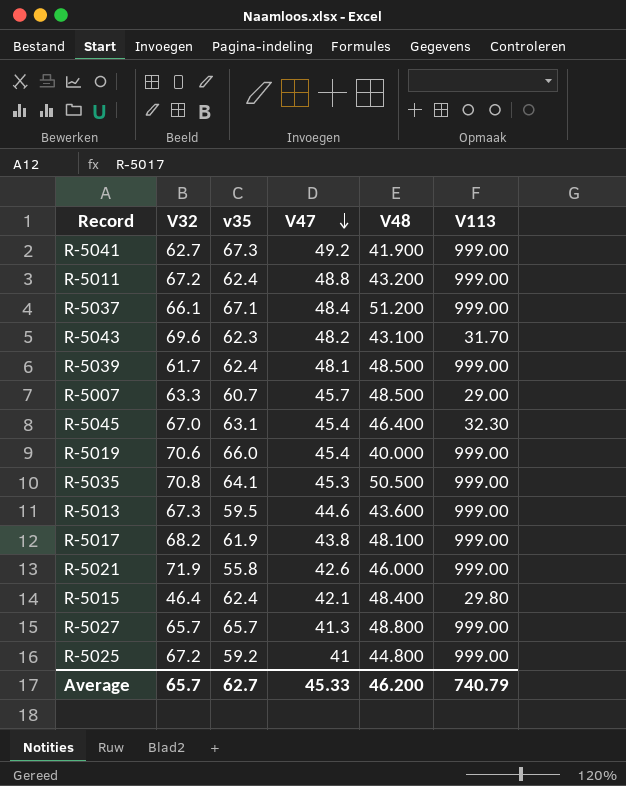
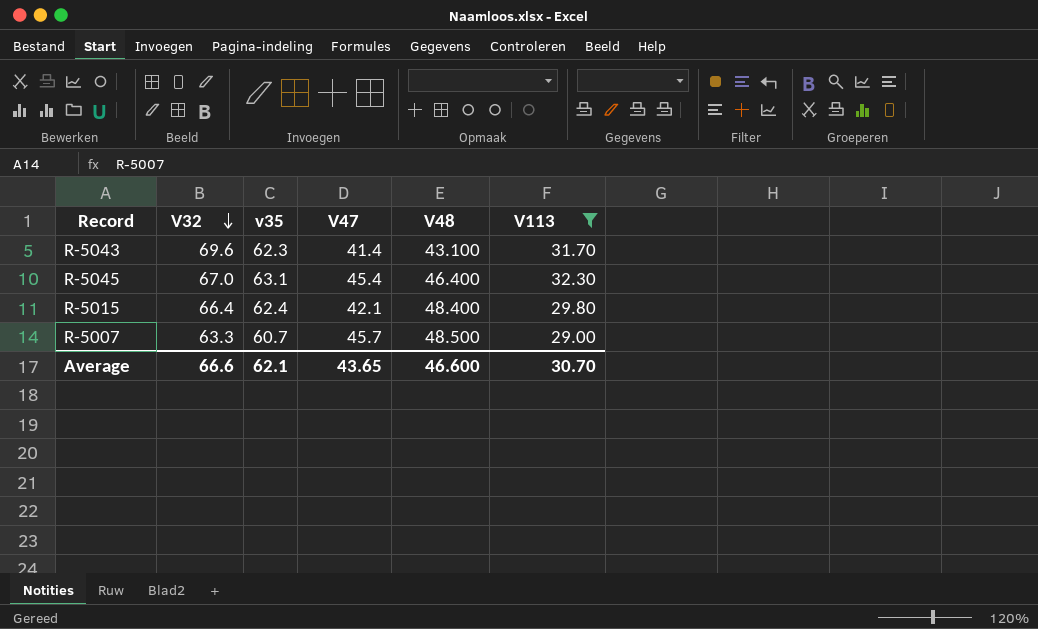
filter: none -> V113 != 999.00
row order: V47 descending -> V32 descending
R-5043 | V47: 48.2 -> 41.4
R-5015 | V32: 46.4 -> 66.4
Average | V32: 65.7 -> 66.6
Average | v35: 62.7 -> 62.1
Average | V47: 45.33 -> 43.65
Average | V48: 46.200 -> 46.600
Average | V113: 740.79 -> 30.70

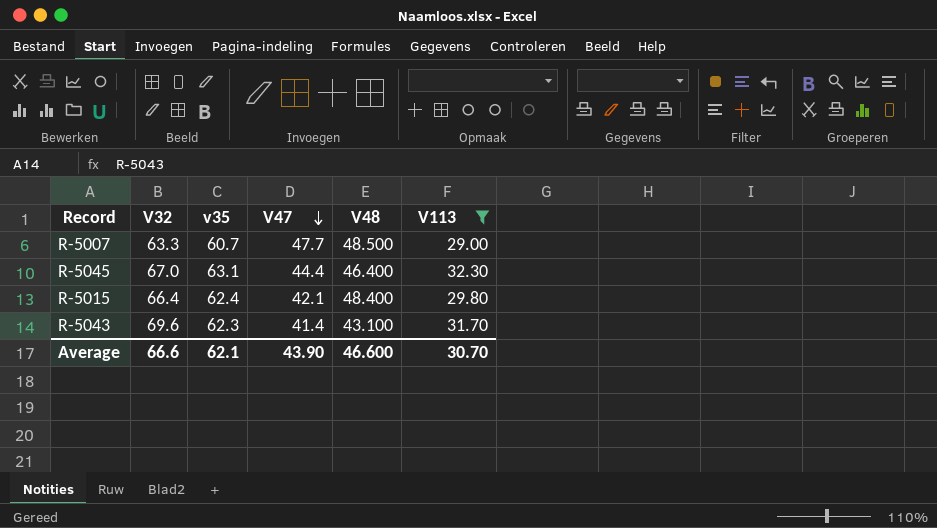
row order: V32 descending -> V47 descending
R-5007 | V47: 45.7 -> 47.7
R-5045 | V47: 45.4 -> 44.4
Average | V47: 43.65 -> 43.90

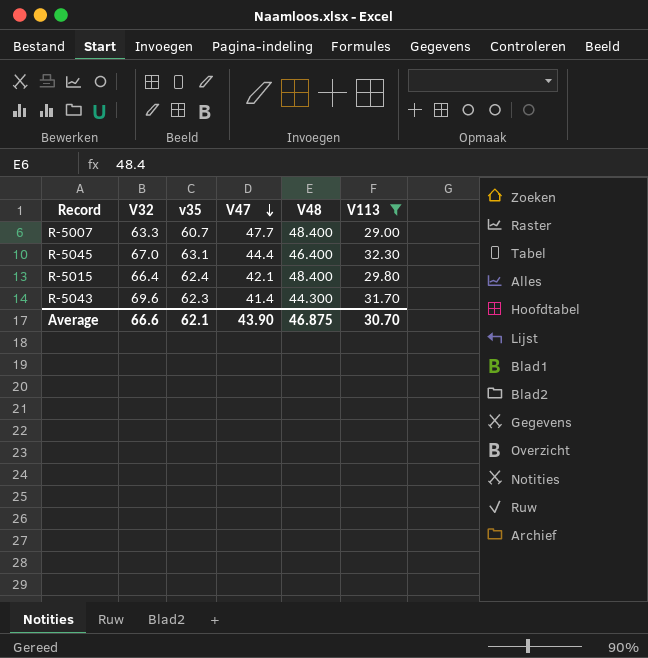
R-5007 | V48: 48.500 -> 48.400
R-5043 | V48: 43.100 -> 44.300
Average | V48: 46.600 -> 46.875

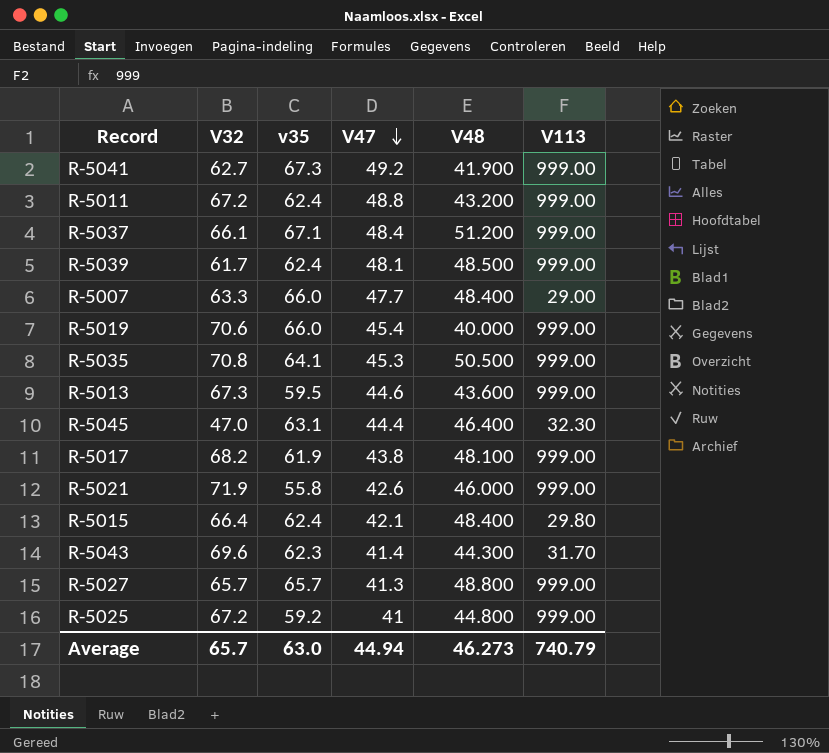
filter: V113 != 999.00 -> none
R-5007 | v35: 60.7 -> 66.0
R-5045 | V32: 67.0 -> 47.0
Average | V32: 66.6 -> 65.7
Average | v35: 62.1 -> 63.0
Average | V47: 43.90 -> 44.94
Average | V48: 46.875 -> 46.273
Average | V113: 30.70 -> 740.79

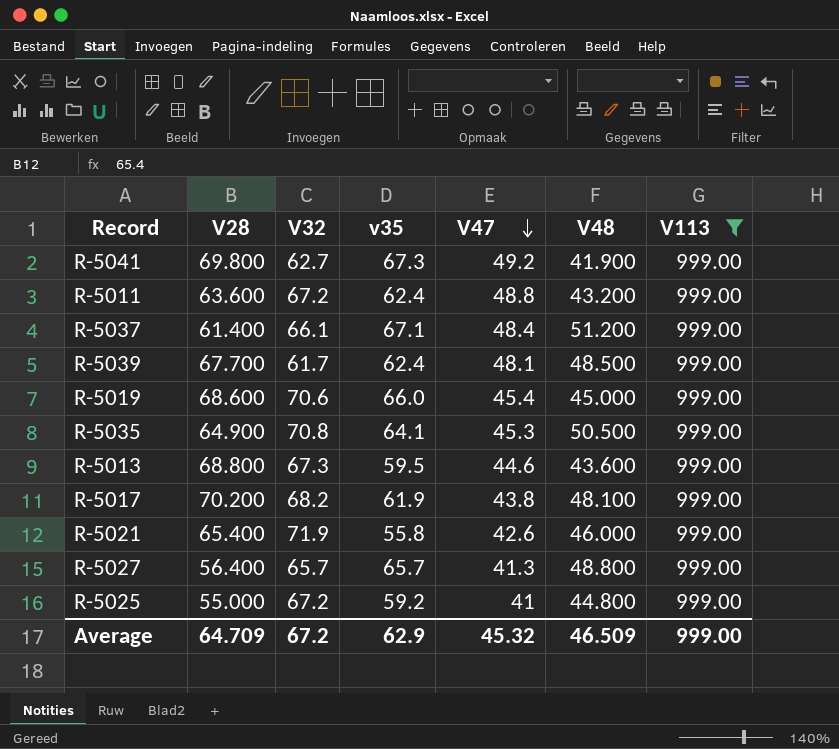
filter: none -> V113 = 999.00
column V28 | position: none -> 2
R-5019 | V48: 40.000 -> 45.000
Average | V32: 65.7 -> 67.2
Average | v35: 63.0 -> 62.9
Average | V47: 44.94 -> 45.32
Average | V48: 46.273 -> 46.509
Average | V113: 740.79 -> 999.00

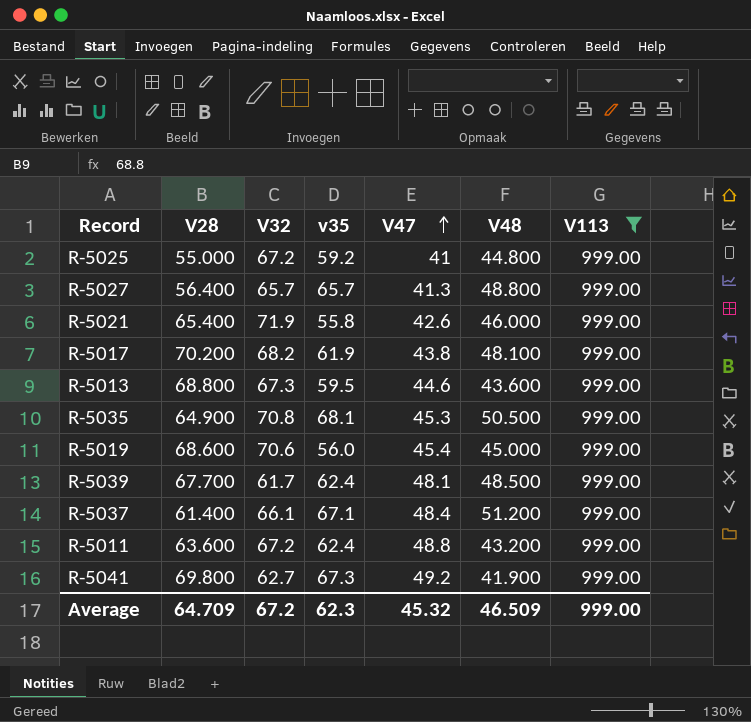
row order: V47 descending -> V47 ascending
R-5035 | v35: 64.1 -> 68.1
R-5019 | v35: 66.0 -> 56.0
Average | v35: 62.9 -> 62.3

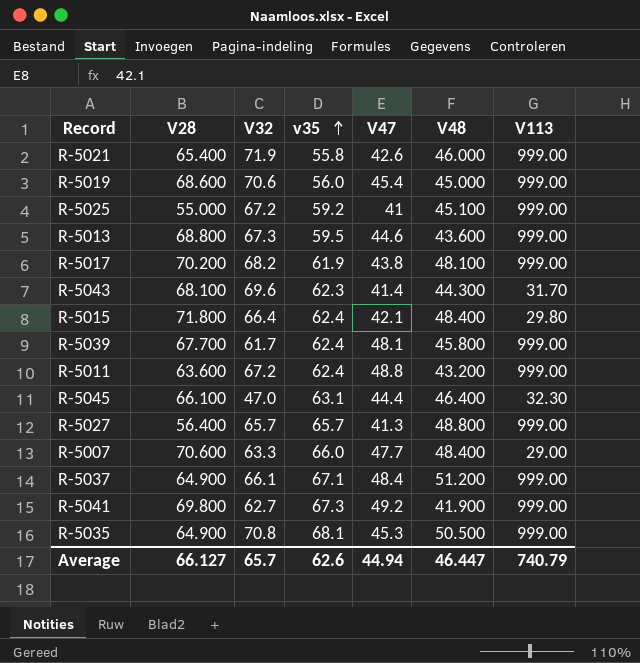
filter: V113 = 999.00 -> none
row order: V47 ascending -> v35 ascending
R-5025 | V48: 44.800 -> 45.100
R-5039 | V48: 48.500 -> 45.800
R-5037 | V28: 61.400 -> 64.900
Average | V28: 64.709 -> 66.127
Average | V32: 67.2 -> 65.7
Average | v35: 62.3 -> 62.6
Average | V47: 45.32 -> 44.94
Average | V48: 46.509 -> 46.447
Average | V113: 999.00 -> 740.79

